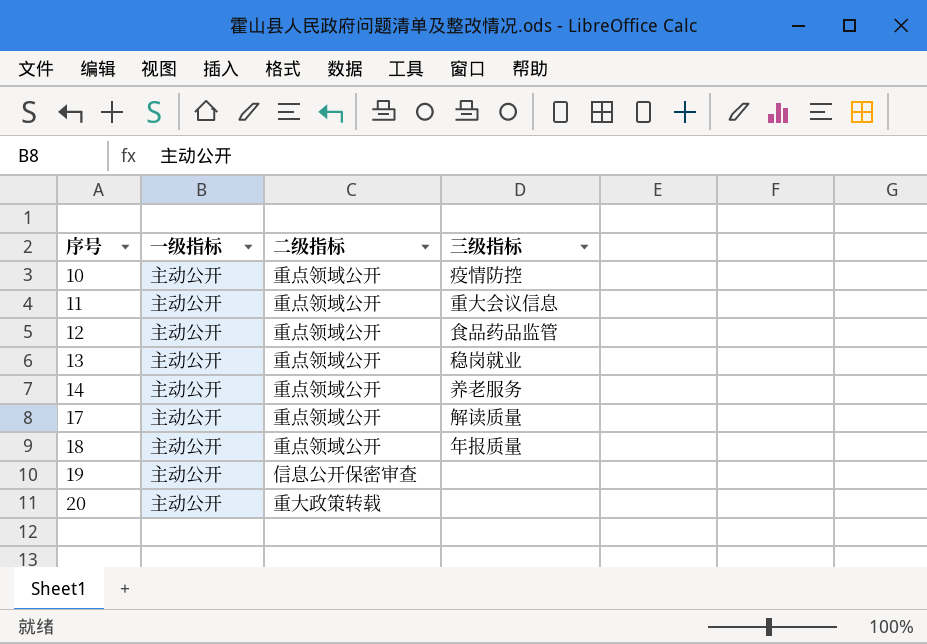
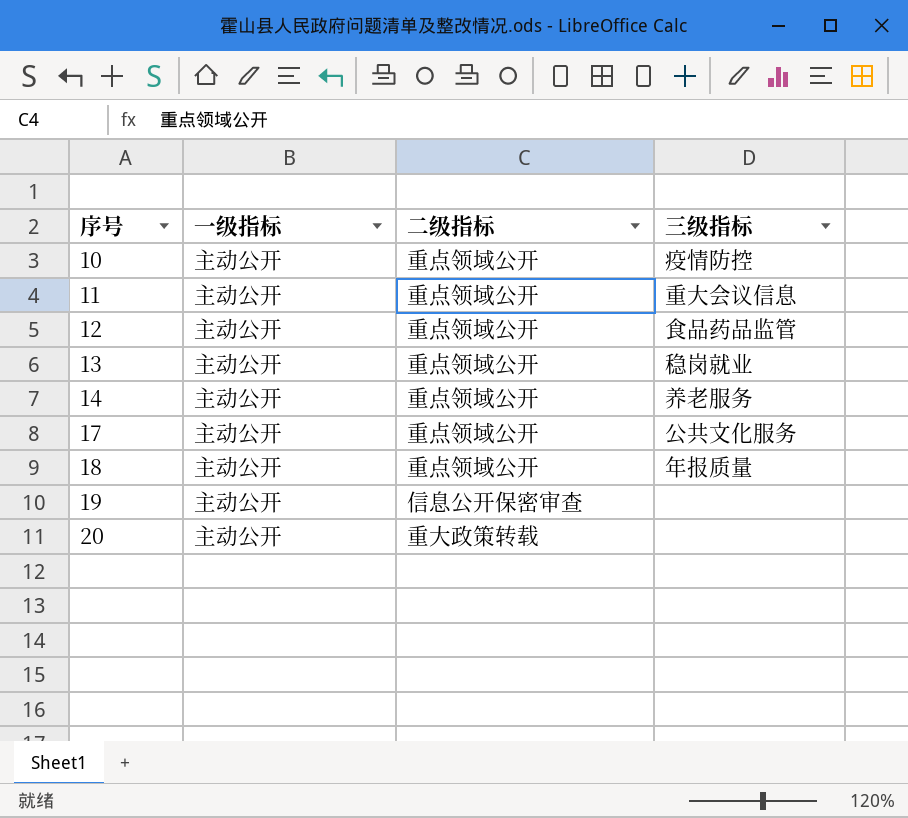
17 | 三级指标: 解读质量 -> 公共文化服务

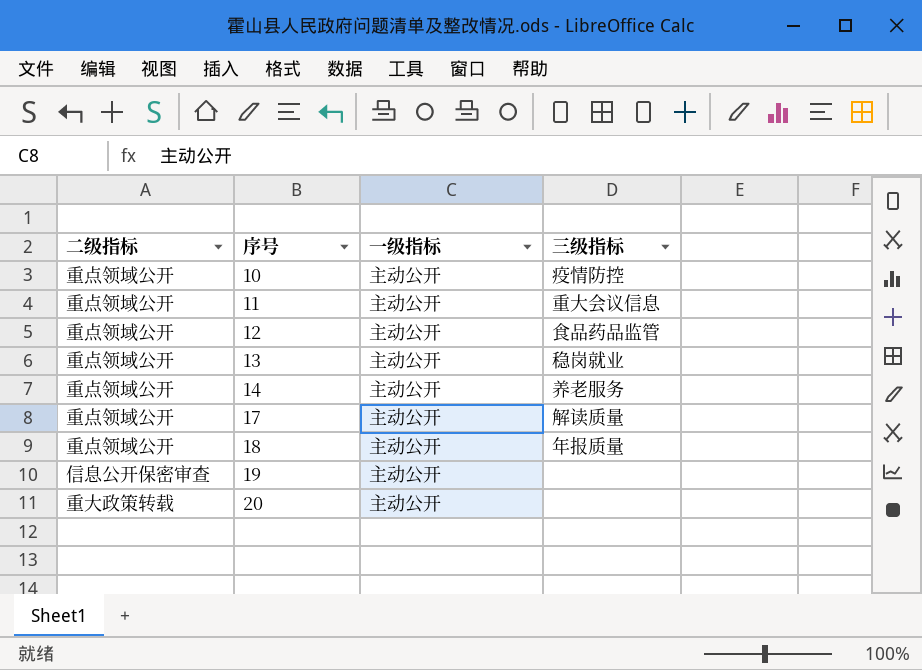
column 二级指标 | position: 3 -> 1
17 | 三级指标: 公共文化服务 -> 解读质量

